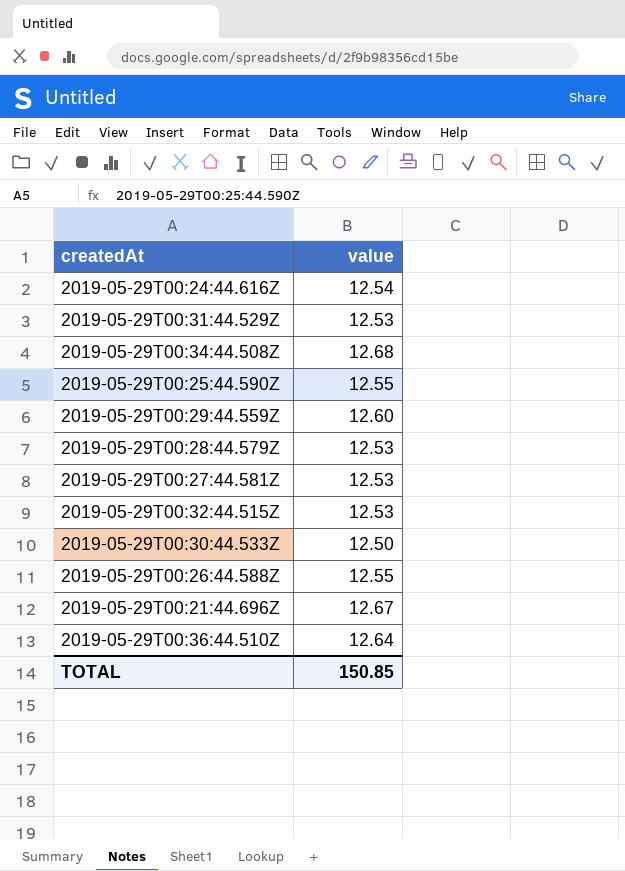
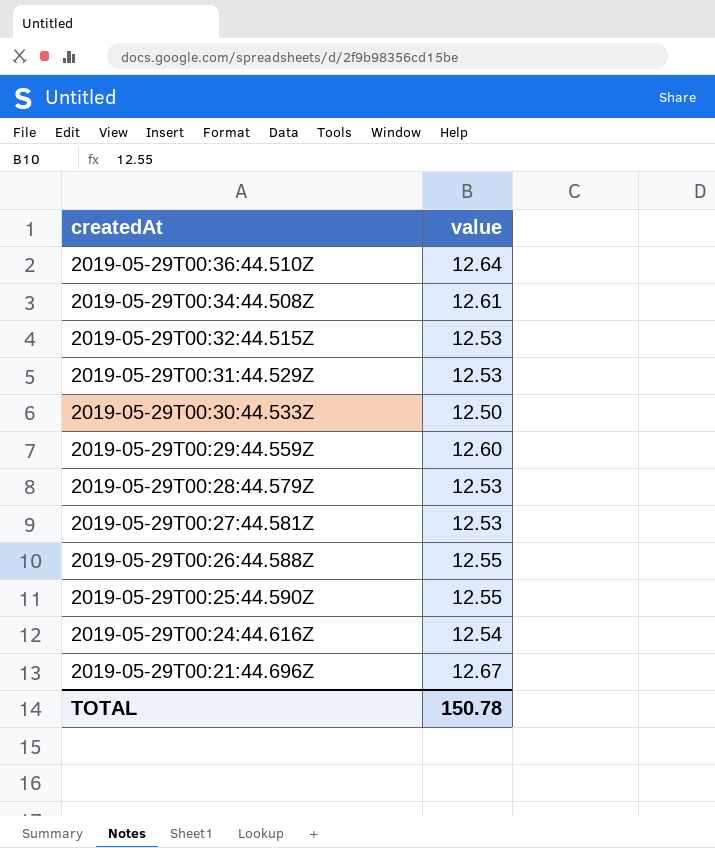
row order: none -> createdAt descending
2019-05-29T00:34:44.508Z | value: 12.68 -> 12.61
TOTAL | value: 150.85 -> 150.78

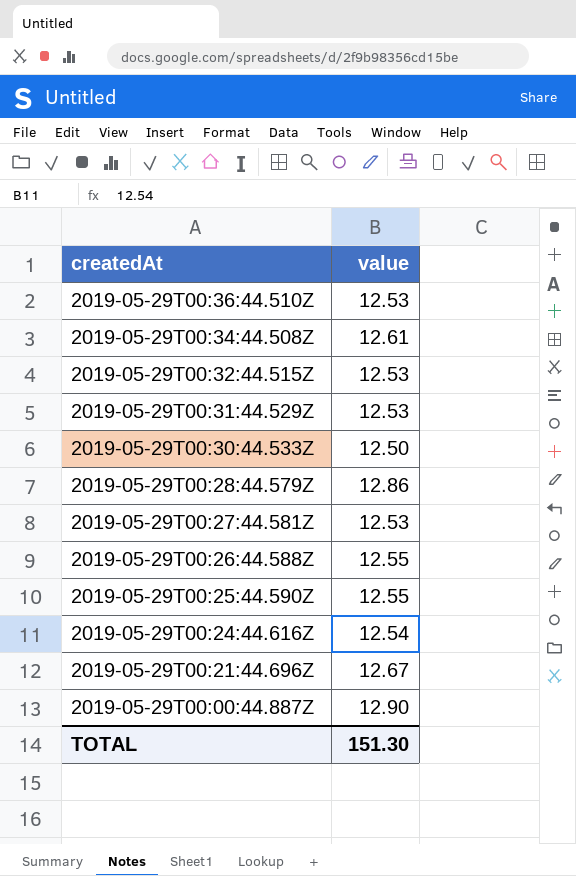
row 2019-05-29T00:29:44.559Z: 12.60 -> none
2019-05-29T00:36:44.510Z | value: 12.64 -> 12.53
2019-05-29T00:28:44.579Z | value: 12.53 -> 12.86
row 2019-05-29T00:00:44.887Z: none -> 12.90
TOTAL | value: 150.78 -> 151.30

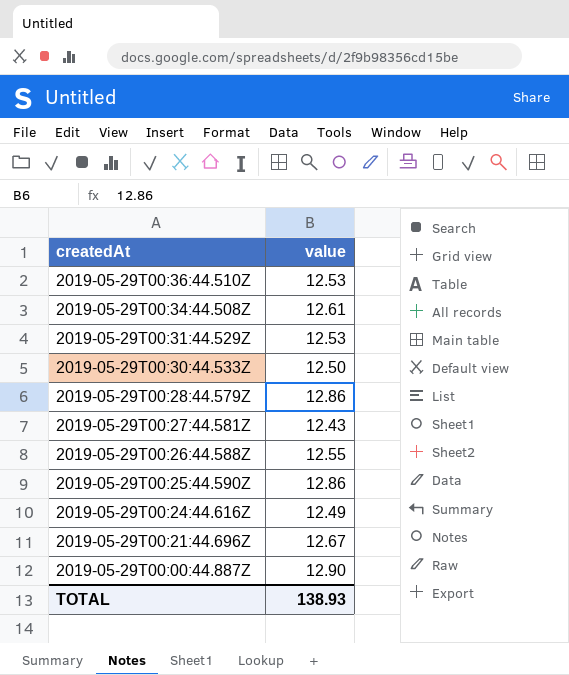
row 2019-05-29T00:32:44.515Z: 12.53 -> none
2019-05-29T00:27:44.581Z | value: 12.53 -> 12.43
2019-05-29T00:25:44.590Z | value: 12.55 -> 12.86
2019-05-29T00:24:44.616Z | value: 12.54 -> 12.49
TOTAL | value: 151.30 -> 138.93

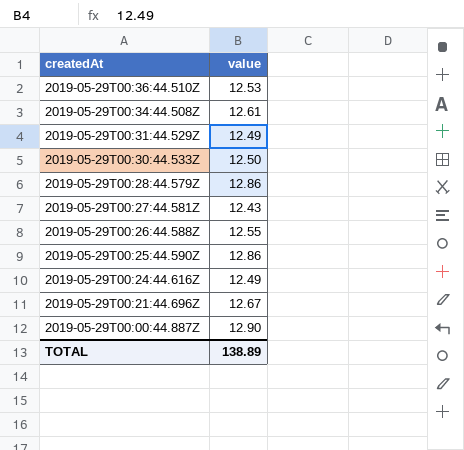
2019-05-29T00:31:44.529Z | value: 12.53 -> 12.49
TOTAL | value: 138.93 -> 138.89

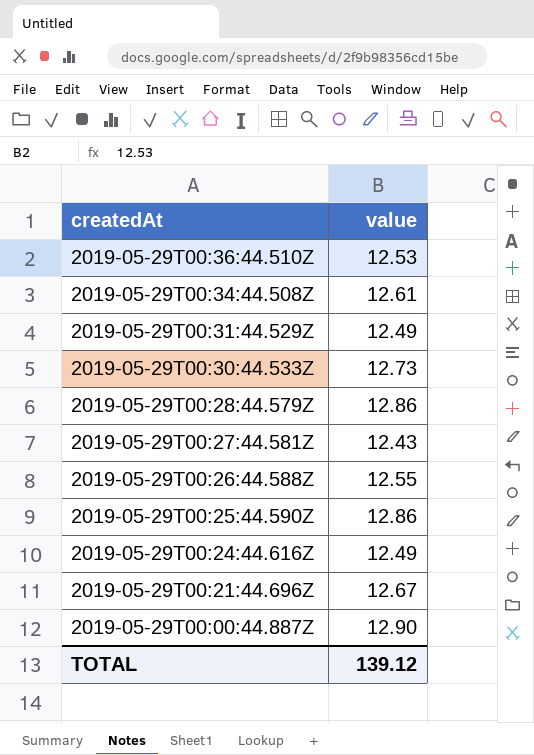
2019-05-29T00:30:44.533Z | value: 12.50 -> 12.73
TOTAL | value: 138.89 -> 139.12

